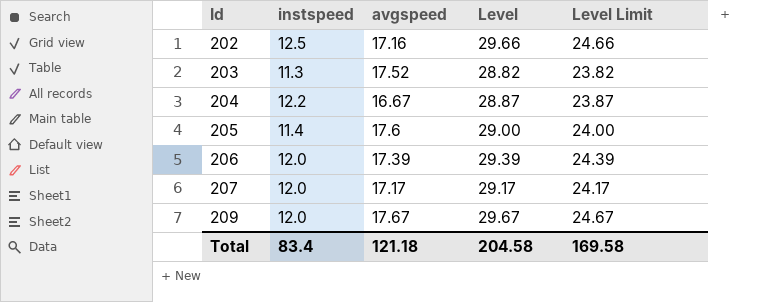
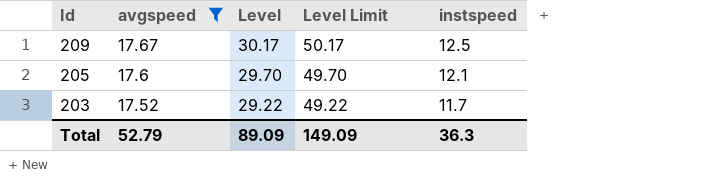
filter: none -> avgspeed >= 17.52
row order: Id ascending -> Id descending
column Level Limit | formula: [Level] - 5 -> [Level] + 20
column instspeed | position: 2 -> 5
209 | Level: 29.67 -> 30.17
209 | instspeed: 12.0 -> 12.5
205 | Level: 29.00 -> 29.70
205 | instspeed: 11.4 -> 12.1
203 | Level: 28.82 -> 29.22
203 | instspeed: 11.3 -> 11.7
Total | avgspeed: 121.18 -> 52.79
Total | Level: 204.58 -> 89.09
Total | Level Limit: 169.58 -> 149.09
Total | instspeed: 83.4 -> 36.3

